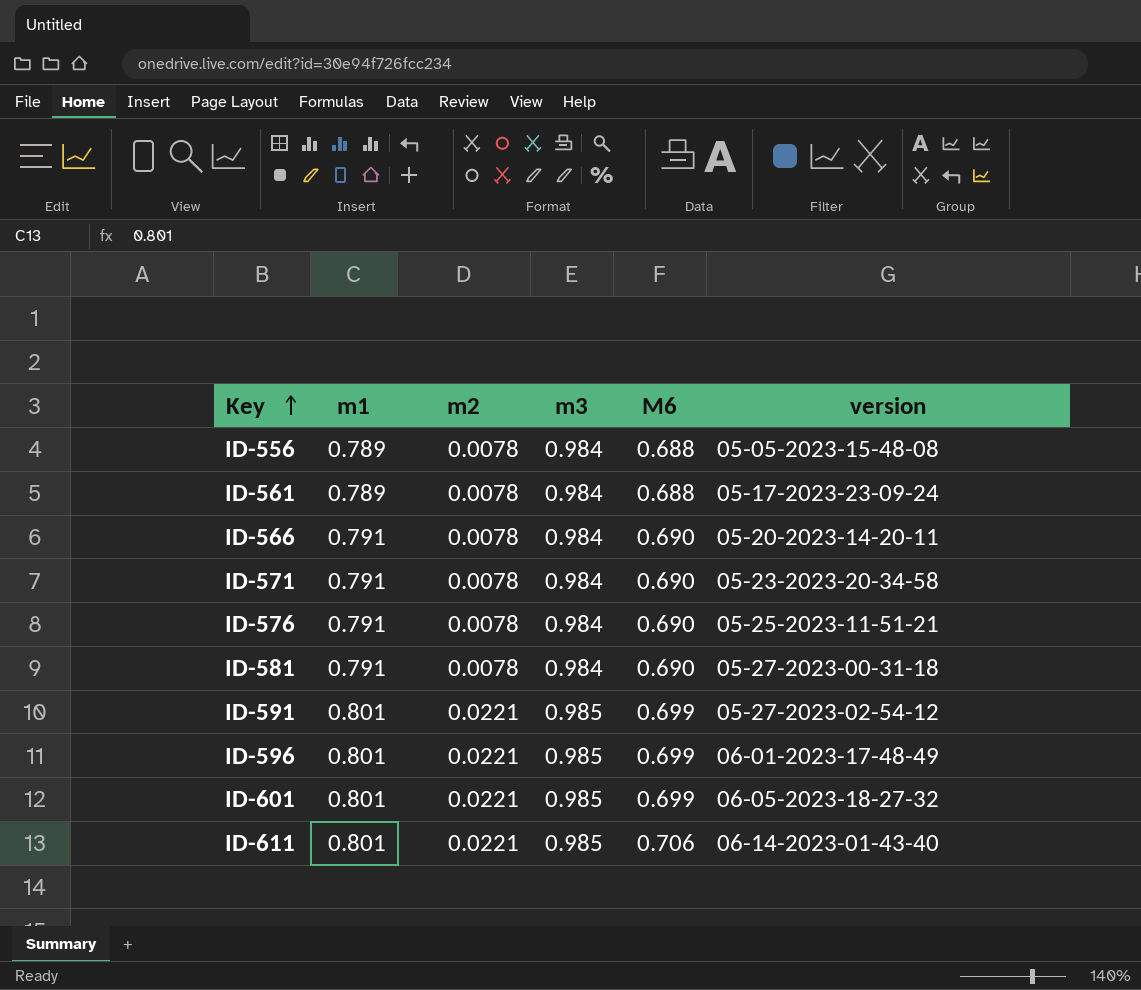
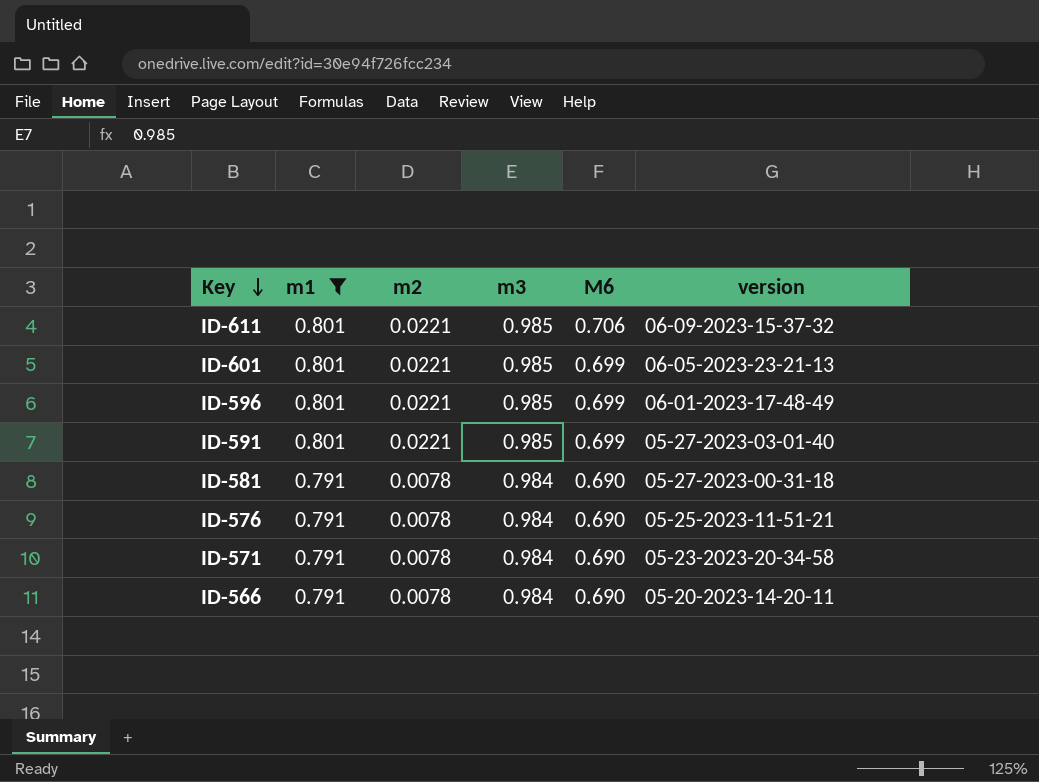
filter: none -> m1 != 0.789
row order: Key ascending -> Key descending
ID-611 | version: 06-14-2023-01-43-40 -> 06-09-2023-15-37-32
ID-601 | version: 06-05-2023-18-27-32 -> 06-05-2023-23-21-13
ID-591 | version: 05-27-2023-02-54-12 -> 05-27-2023-03-01-40

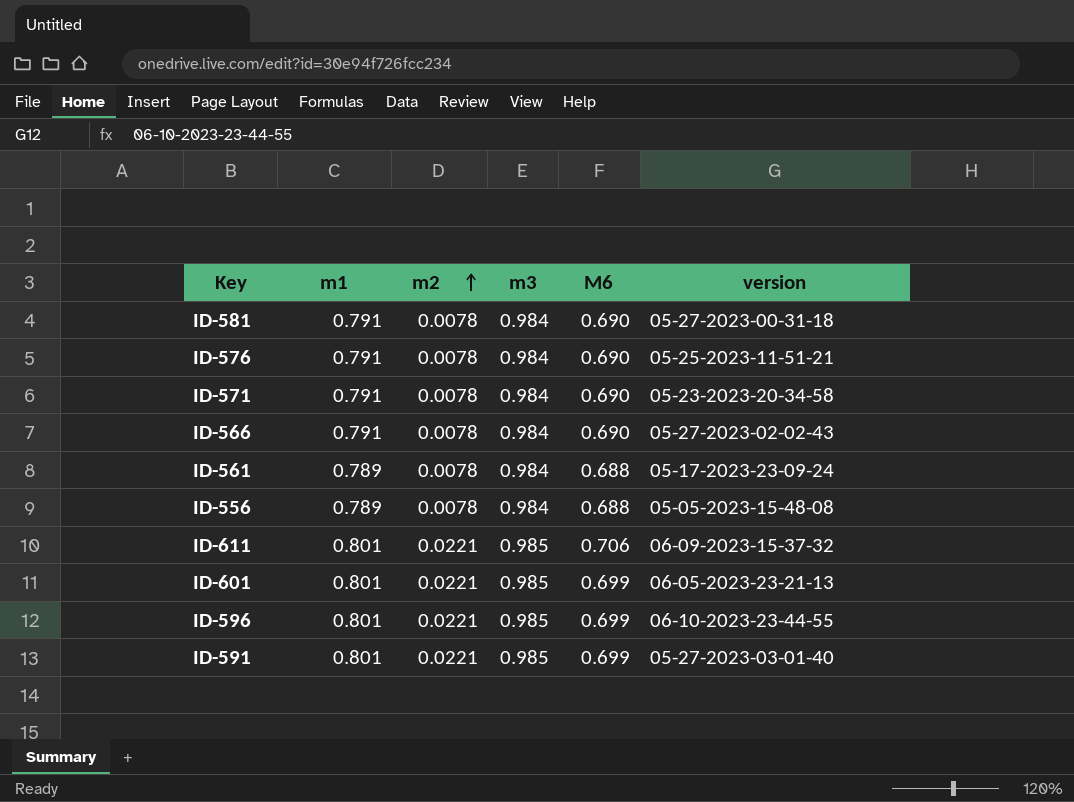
filter: m1 != 0.789 -> none
row order: Key descending -> m2 ascending
ID-566 | version: 05-20-2023-14-20-11 -> 05-27-2023-02-02-43
ID-596 | version: 06-01-2023-17-48-49 -> 06-10-2023-23-44-55

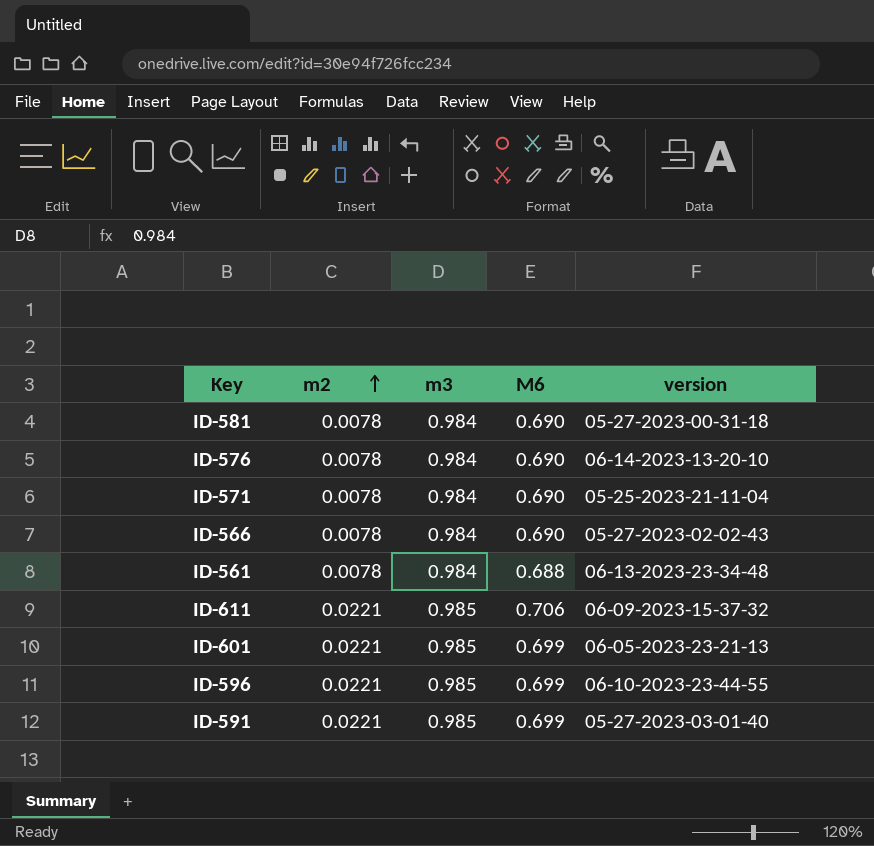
column m1 | position: 2 -> none
row ID-556: 0.789 | 0.0078 | 0.984 | 0.688 | 05-05-2023-15-48-08 -> none
ID-576 | version: 05-25-2023-11-51-21 -> 06-14-2023-13-20-10
ID-571 | version: 05-23-2023-20-34-58 -> 05-25-2023-21-11-04
ID-561 | version: 05-17-2023-23-09-24 -> 06-13-2023-23-34-48

